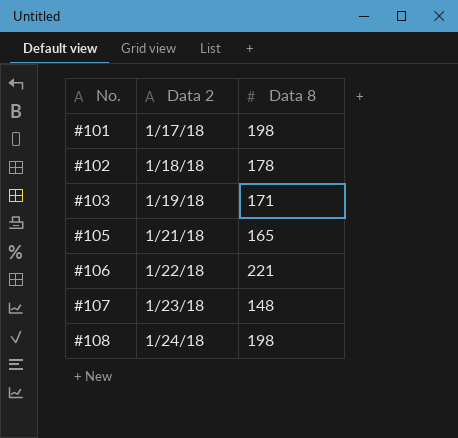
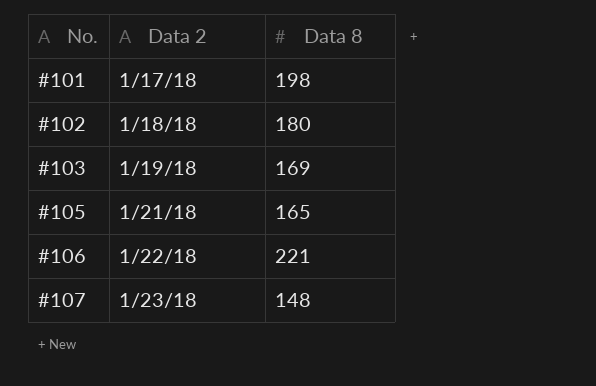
row #108: 1/24/18 | 198 -> none
#102 | Data 8: 178 -> 180
#103 | Data 8: 171 -> 169

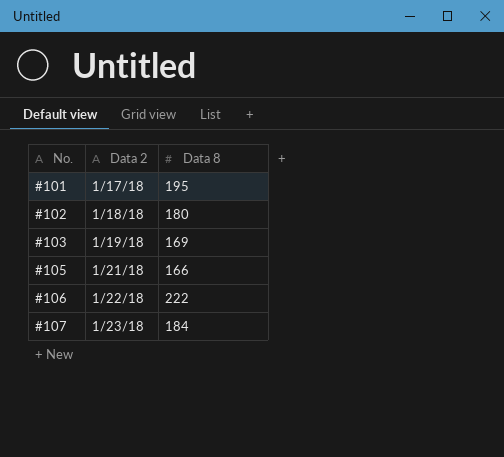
#101 | Data 8: 198 -> 195
#105 | Data 8: 165 -> 166
#106 | Data 8: 221 -> 222
#107 | Data 8: 148 -> 184

